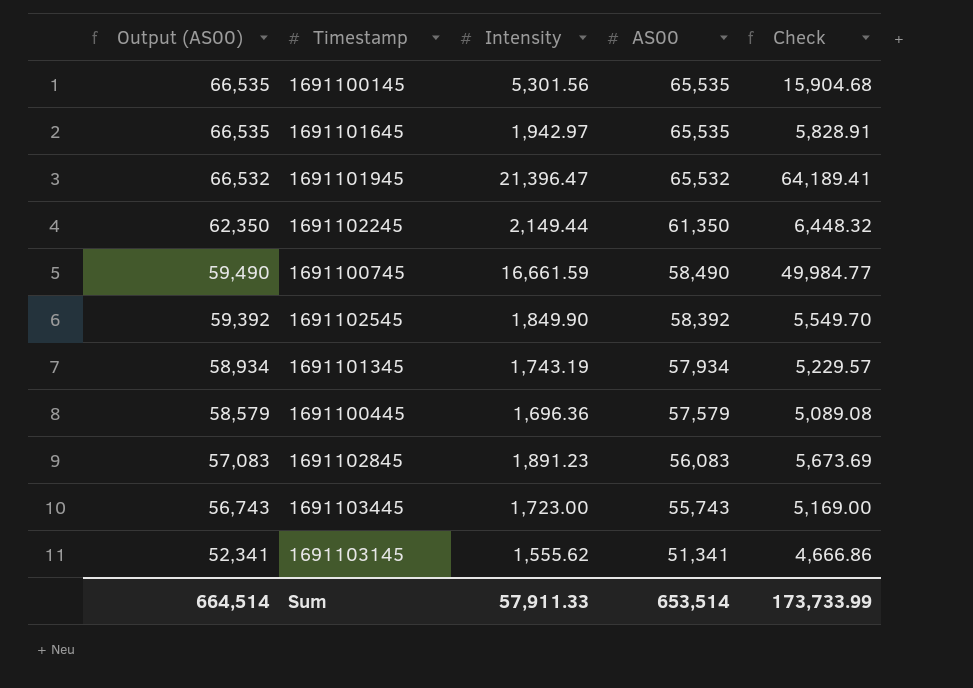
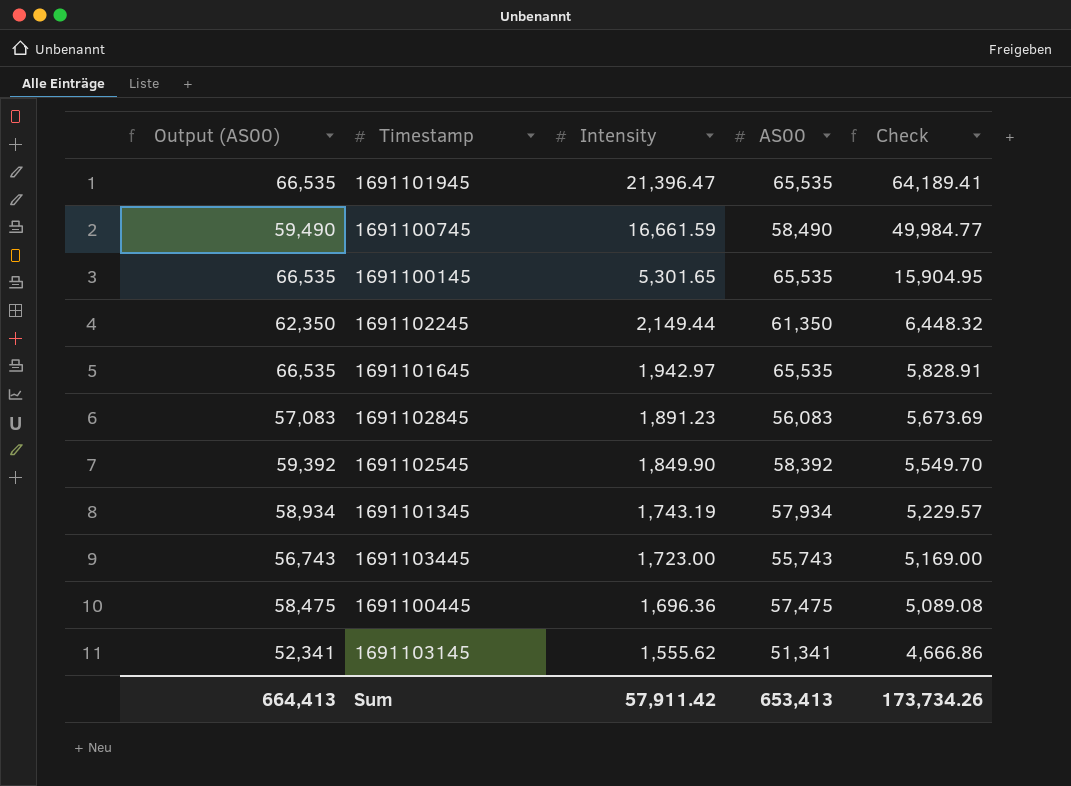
row order: Output (AS00) descending -> Intensity descending
1691101945 | Output (AS00): 66,532 -> 66,535
1691101945 | AS00: 65,532 -> 65,535
1691100145 | Intensity: 5,301.56 -> 5,301.65
1691100145 | Check: 15,904.68 -> 15,904.95
1691100445 | Output (AS00): 58,579 -> 58,475
1691100445 | AS00: 57,579 -> 57,475
Sum | Output (AS00): 664,514 -> 664,413
Sum | Intensity: 57,911.33 -> 57,911.42
Sum | AS00: 653,514 -> 653,413
Sum | Check: 173,733.99 -> 173,734.26

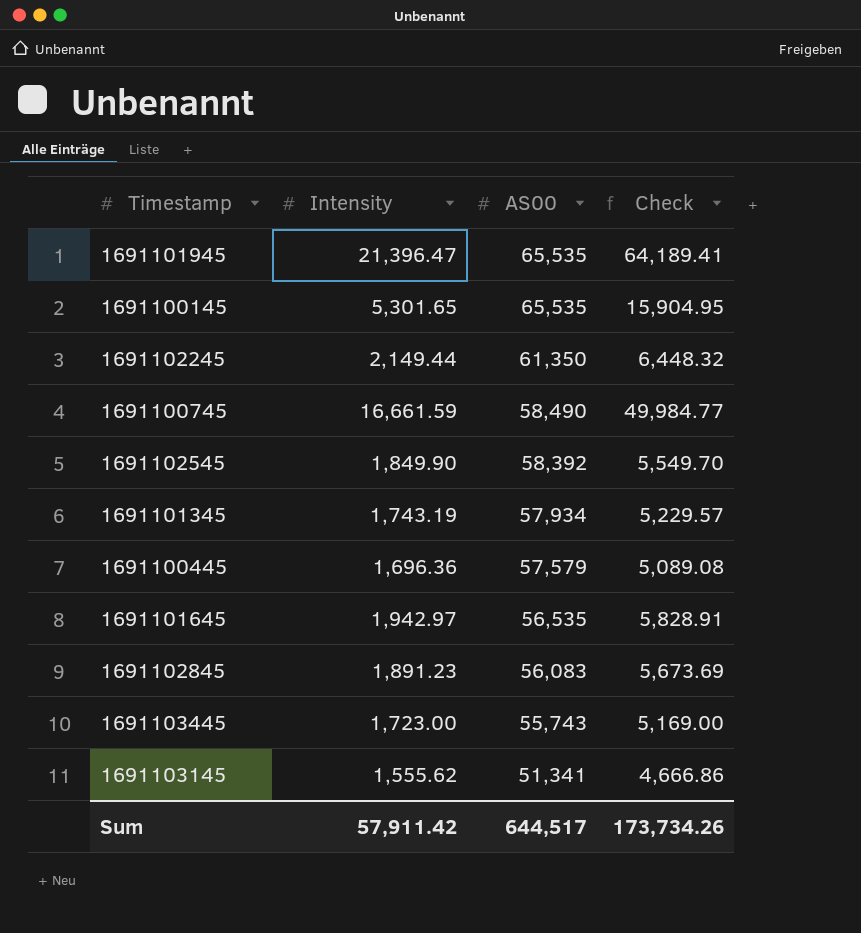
row order: Intensity descending -> AS00 descending
column Output (AS00) | formula: [AS00] + 1000 -> none
1691100445 | AS00: 57,475 -> 57,579
1691101645 | AS00: 65,535 -> 56,535
Sum | AS00: 653,413 -> 644,517

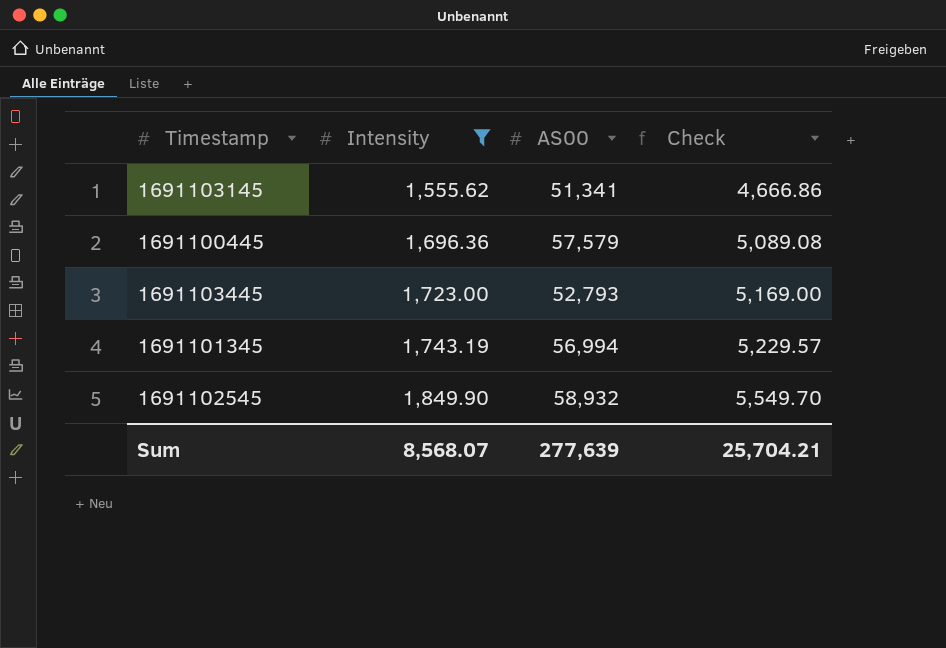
filter: none -> Intensity <= 1,849.90
row order: AS00 descending -> Intensity ascending
1691103445 | AS00: 55,743 -> 52,793
1691101345 | AS00: 57,934 -> 56,994
1691102545 | AS00: 58,392 -> 58,932
Sum | Intensity: 57,911.42 -> 8,568.07
Sum | AS00: 644,517 -> 277,639
Sum | Check: 173,734.26 -> 25,704.21

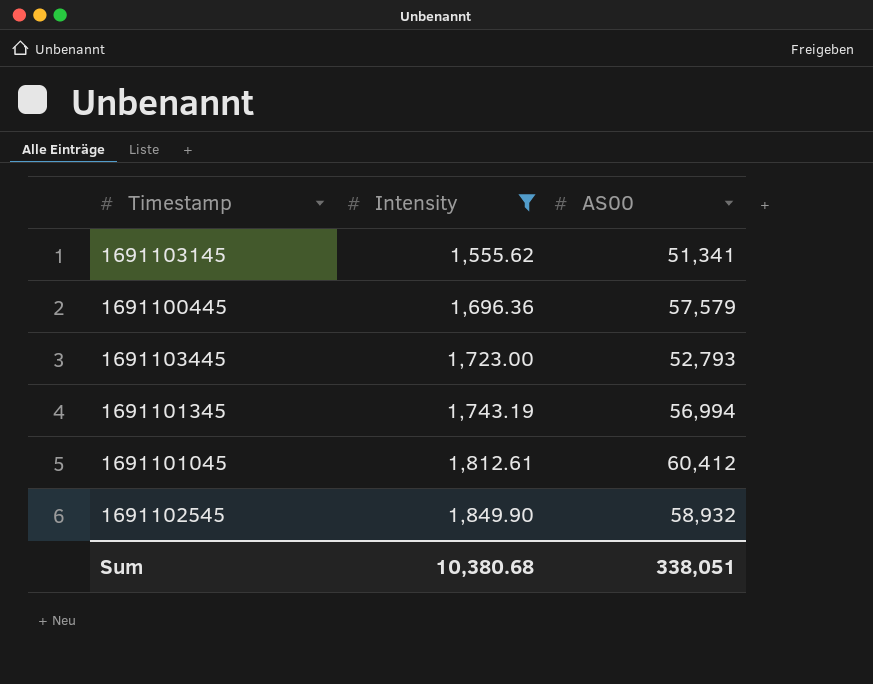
column Check | formula: [Intensity] * 3 -> none
row 1691101045: none -> 1,812.61 | 60,412
Sum | Intensity: 8,568.07 -> 10,380.68
Sum | AS00: 277,639 -> 338,051

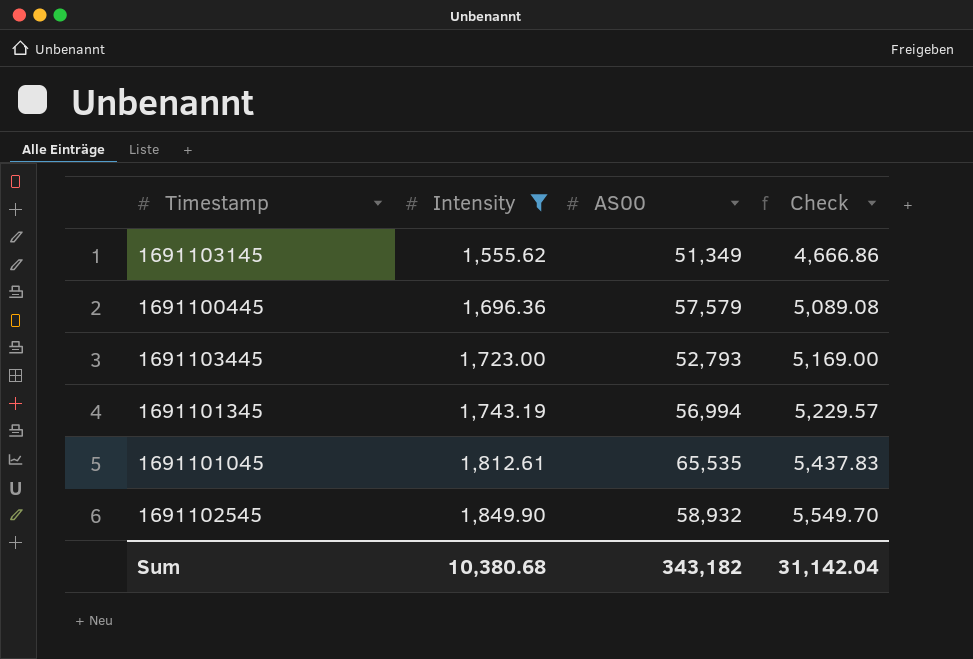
column Check | formula: none -> [Intensity] * 3
1691103145 | AS00: 51,341 -> 51,349
1691101045 | AS00: 60,412 -> 65,535
Sum | AS00: 338,051 -> 343,182

